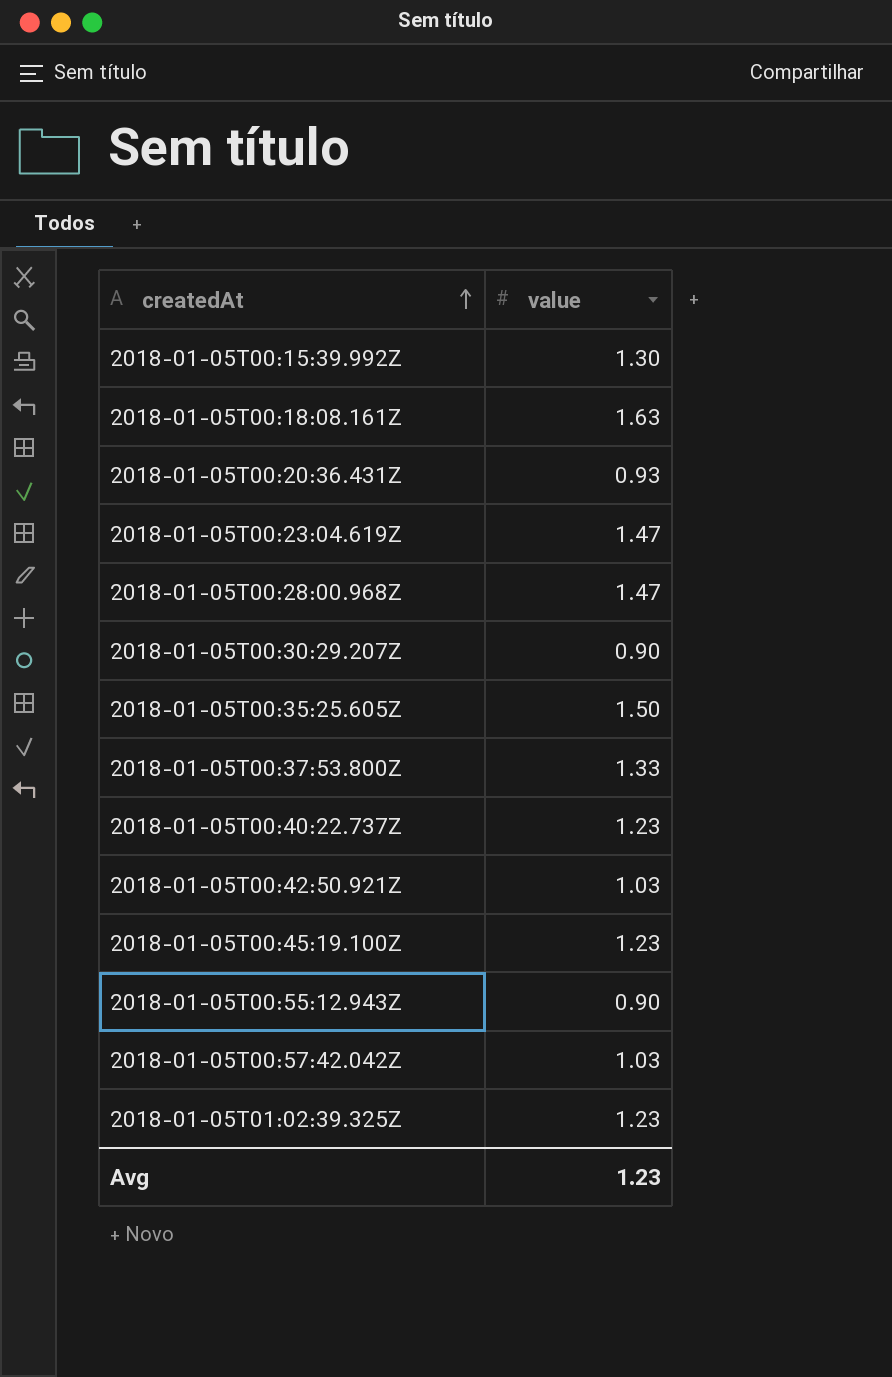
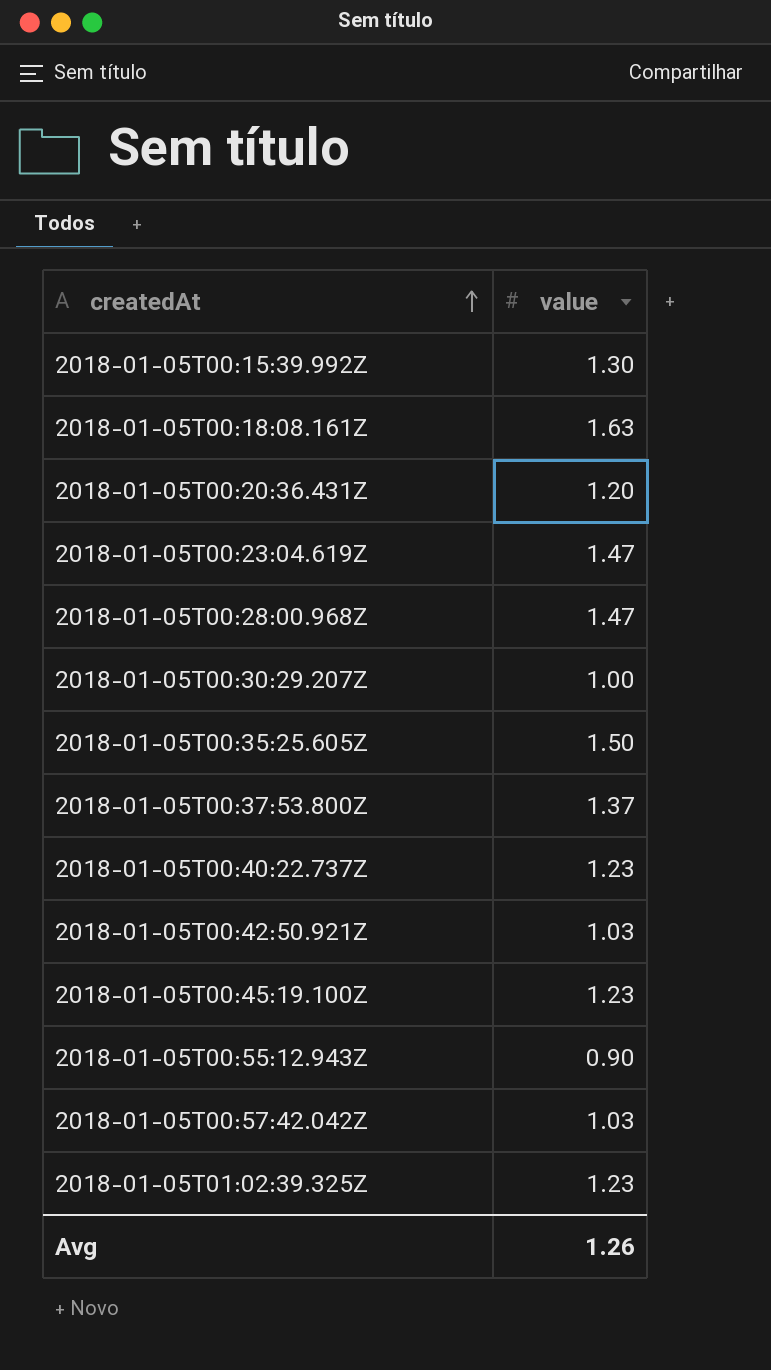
2018-01-05T00:20:36.431Z | value: 0.93 -> 1.20
2018-01-05T00:30:29.207Z | value: 0.90 -> 1.00
2018-01-05T00:37:53.800Z | value: 1.33 -> 1.37
Avg | value: 1.23 -> 1.26

